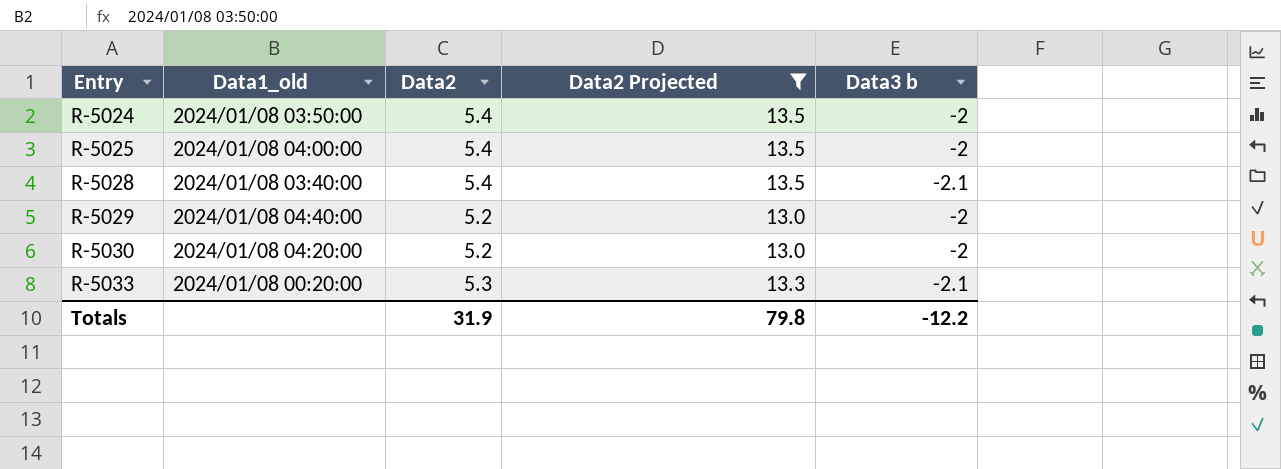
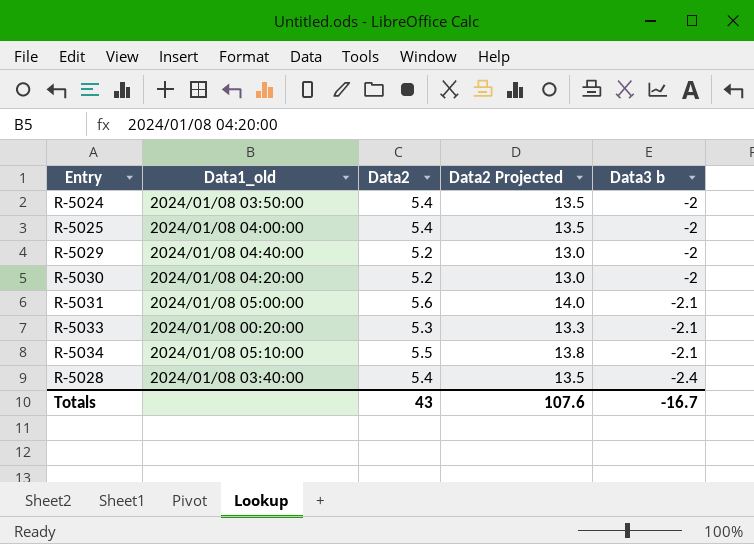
filter: Data2 Projected <= 13.5 -> none
row order: Entry ascending -> Data3 b descending
R-5028 | Data3 b: -2.1 -> -2.4
Totals | Data2: 31.9 -> 43
Totals | Data2 Projected: 79.8 -> 107.6
Totals | Data3 b: -12.2 -> -16.7

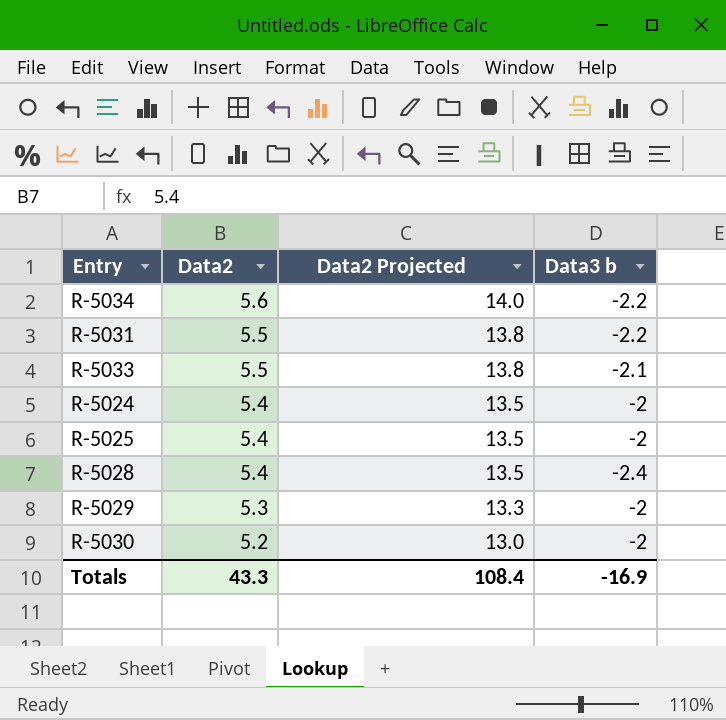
row order: Data3 b descending -> Data2 descending
column Data1_old | position: 2 -> none
R-5034 | Data2: 5.5 -> 5.6
R-5034 | Data2 Projected: 13.8 -> 14.0
R-5034 | Data3 b: -2.1 -> -2.2
R-5031 | Data2: 5.6 -> 5.5
R-5031 | Data2 Projected: 14.0 -> 13.8
R-5031 | Data3 b: -2.1 -> -2.2
R-5033 | Data2: 5.3 -> 5.5
R-5033 | Data2 Projected: 13.3 -> 13.8
R-5029 | Data2: 5.2 -> 5.3
R-5029 | Data2 Projected: 13.0 -> 13.3
Totals | Data2: 43 -> 43.3
Totals | Data2 Projected: 107.6 -> 108.4
Totals | Data3 b: -16.7 -> -16.9

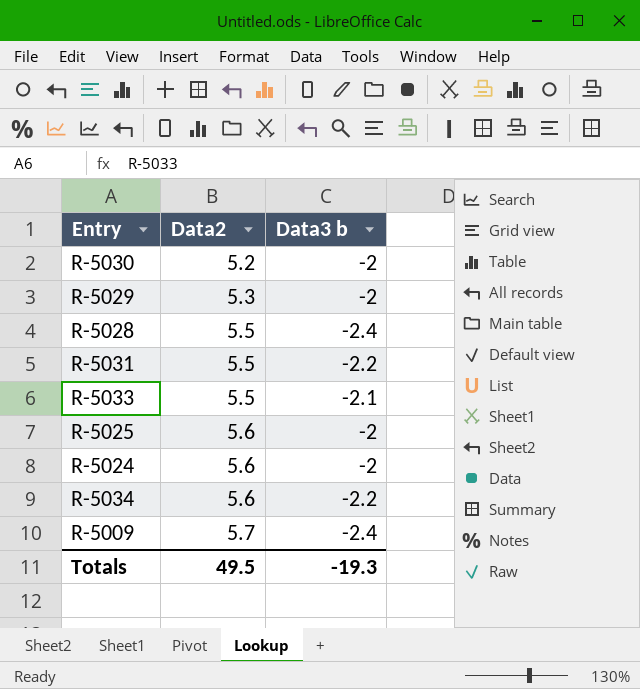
row order: Data2 descending -> Data2 ascending
column Data2 Projected | formula: [Data2] * 2.5 -> none
R-5028 | Data2: 5.4 -> 5.5
R-5025 | Data2: 5.4 -> 5.6
R-5024 | Data2: 5.4 -> 5.6
row R-5009: none -> 5.7 | -2.4
Totals | Data2: 43.3 -> 49.5
Totals | Data3 b: -16.9 -> -19.3

